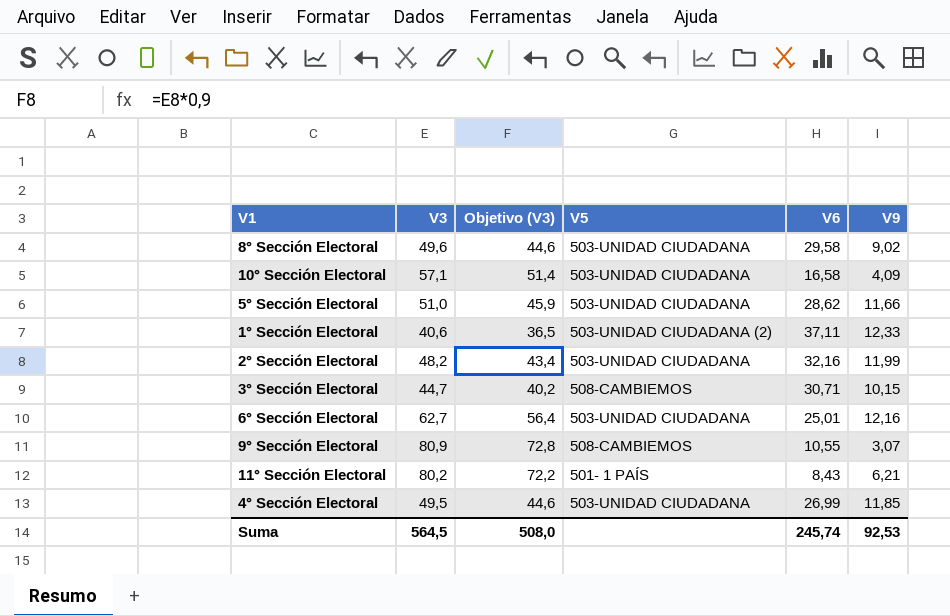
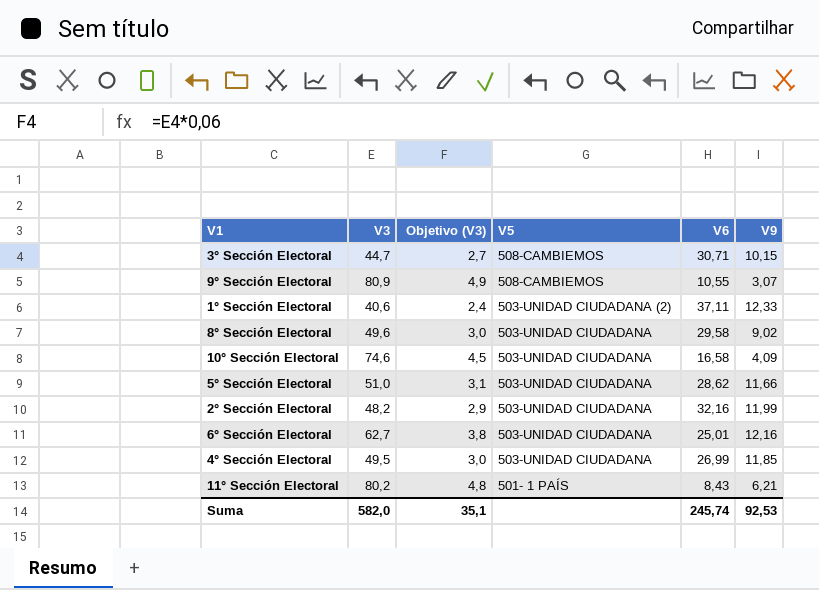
row order: none -> V5 descending
column Objetivo (V3) | formula: [V3] * 0,9 -> [V3] * 0,06
10° Sección Electoral | V3: 57,1 -> 74,6
Suma | V3: 564,5 -> 582,0
Suma | Objetivo (V3): 508,0 -> 35,1

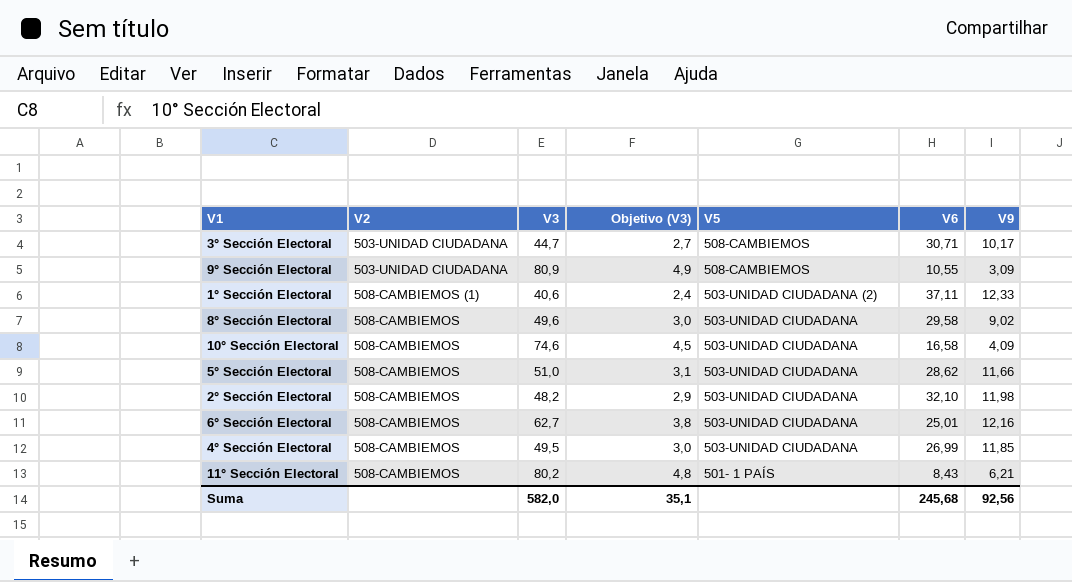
column V2 | position: none -> 2
3° Sección Electoral | V9: 10,15 -> 10,17
9° Sección Electoral | V9: 3,07 -> 3,09
2° Sección Electoral | V6: 32,16 -> 32,10
2° Sección Electoral | V9: 11,99 -> 11,98
Suma | V6: 245,74 -> 245,68
Suma | V9: 92,53 -> 92,56

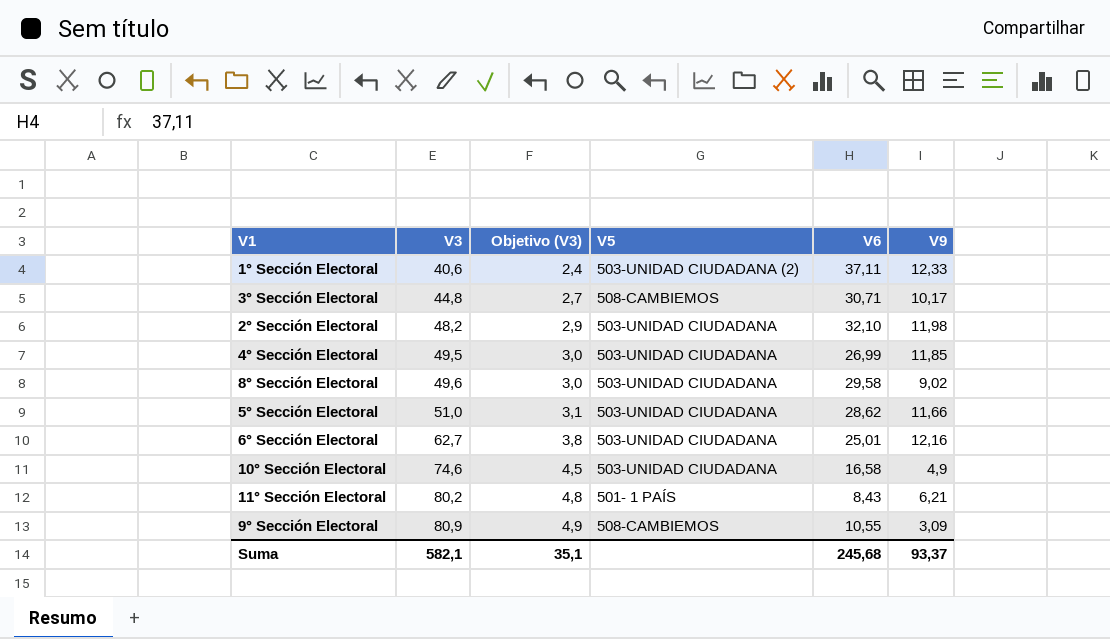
row order: V5 descending -> V3 ascending
column V2 | position: 2 -> none
3° Sección Electoral | V3: 44,7 -> 44,8
10° Sección Electoral | V9: 4,09 -> 4,9
Suma | V3: 582,0 -> 582,1
Suma | V9: 92,56 -> 93,37

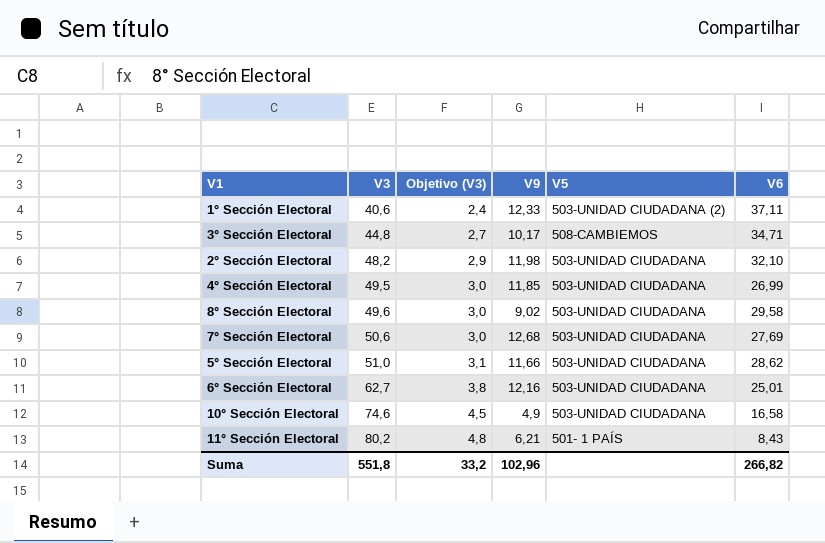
column V9 | position: 6 -> 4
row 9° Sección Electoral: 80,9 | 4,9 | 508-CAMBIEMOS | 10,55 | 3,09 -> none
3° Sección Electoral | V6: 30,71 -> 34,71
row 7° Sección Electoral: none -> 50,6 | 3,0 | 12,68 | 503-UNIDAD CIUDADANA | 27,69
Suma | V3: 582,1 -> 551,8
Suma | Objetivo (V3): 35,1 -> 33,2
Suma | V9: 93,37 -> 102,96
Suma | V6: 245,68 -> 266,82

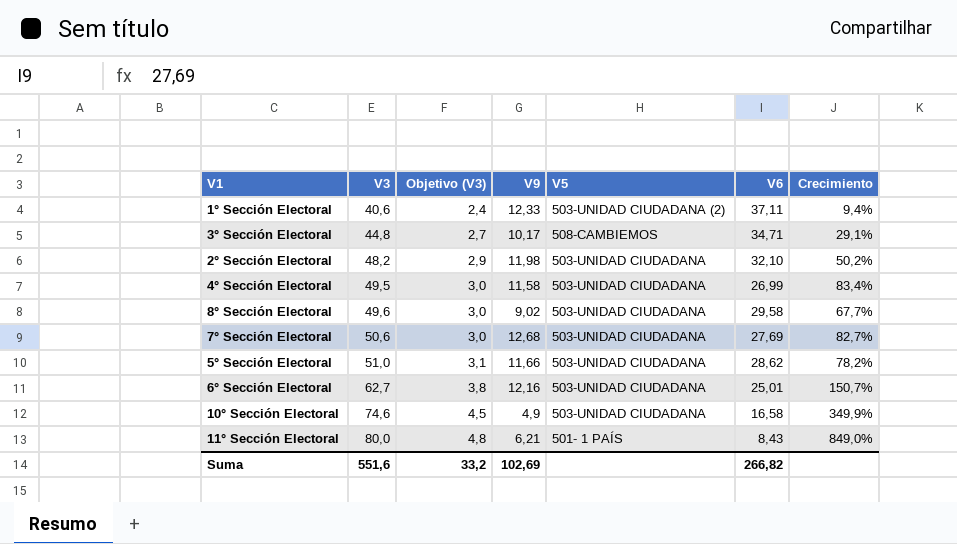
column Crecimiento | formula: none -> ([V3] - [V6]) / [V6]
4° Sección Electoral | V9: 11,85 -> 11,58
11° Sección Electoral | V3: 80,2 -> 80,0
Suma | V3: 551,8 -> 551,6
Suma | V9: 102,96 -> 102,69

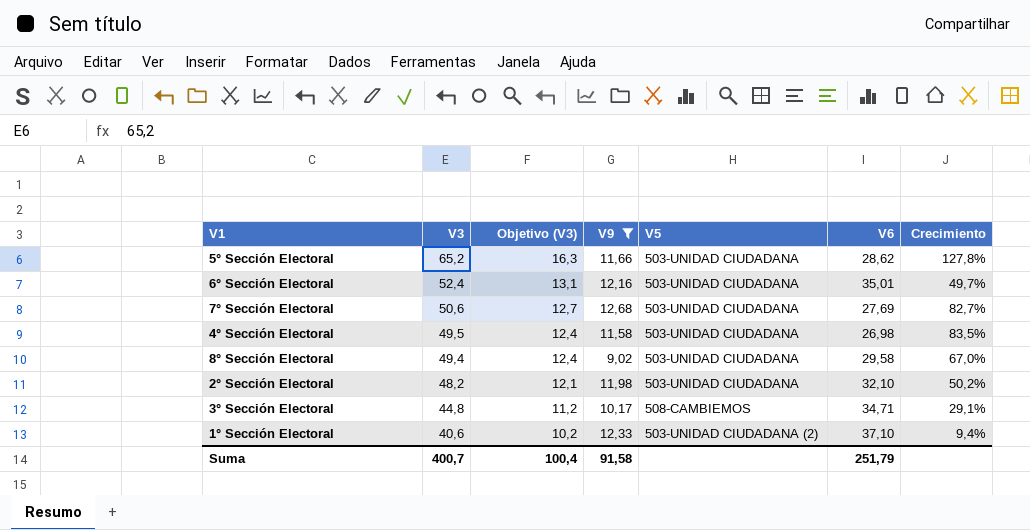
filter: none -> V9 >= 9,02
row order: V3 ascending -> V3 descending
column Objetivo (V3) | formula: [V3] * 0,06 -> [V3] * 0,25
5° Sección Electoral | V3: 51,0 -> 65,2
5° Sección Electoral | Crecimiento: 78,2% -> 127,8%
6° Sección Electoral | V3: 62,7 -> 52,4
6° Sección Electoral | V6: 25,01 -> 35,01
6° Sección Electoral | Crecimiento: 150,7% -> 49,7%
4° Sección Electoral | V6: 26,99 -> 26,98
4° Sección Electoral | Crecimiento: 83,4% -> 83,5%
8° Sección Electoral | V3: 49,6 -> 49,4
8° Sección Electoral | Crecimiento: 67,7% -> 67,0%
1° Sección Electoral | V6: 37,11 -> 37,10
Suma | V3: 551,6 -> 400,7
Suma | Objetivo (V3): 33,2 -> 100,4
Suma | V9: 102,69 -> 91,58
Suma | V6: 266,82 -> 251,79

